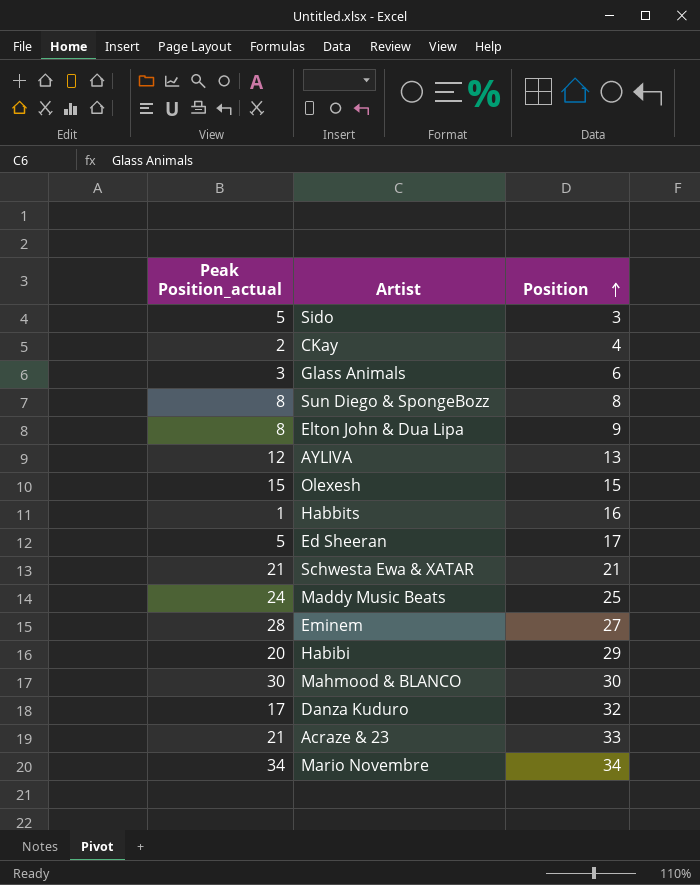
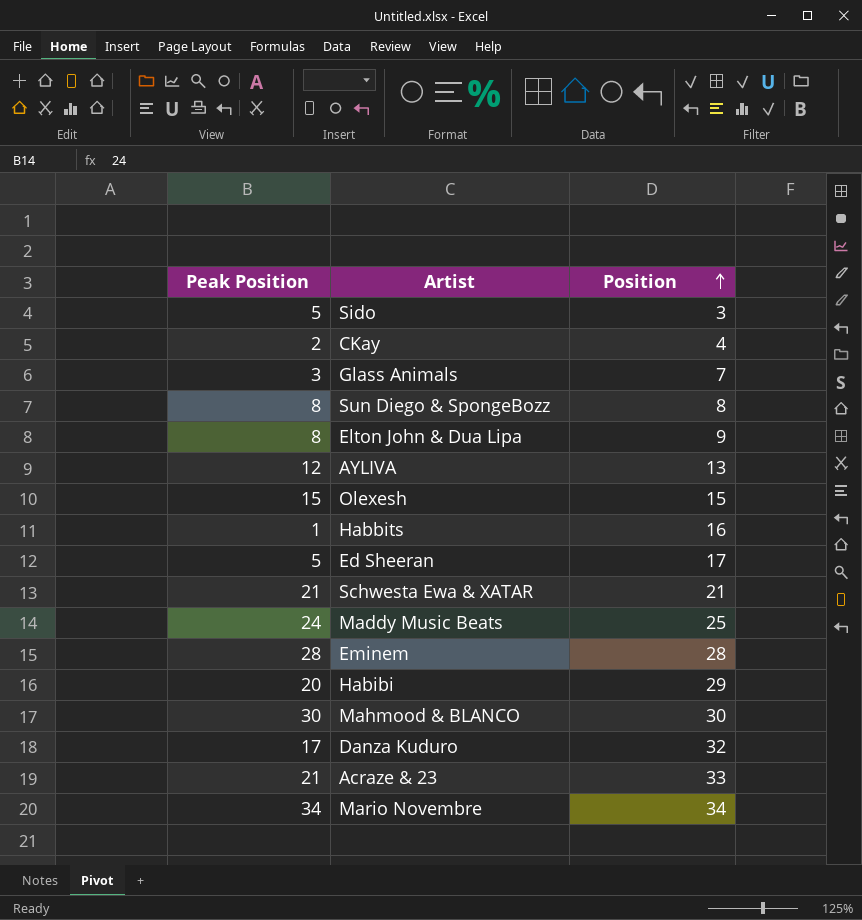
column name: Peak Position_actual -> Peak Position
Glass Animals | Position: 6 -> 7
Eminem | Position: 27 -> 28

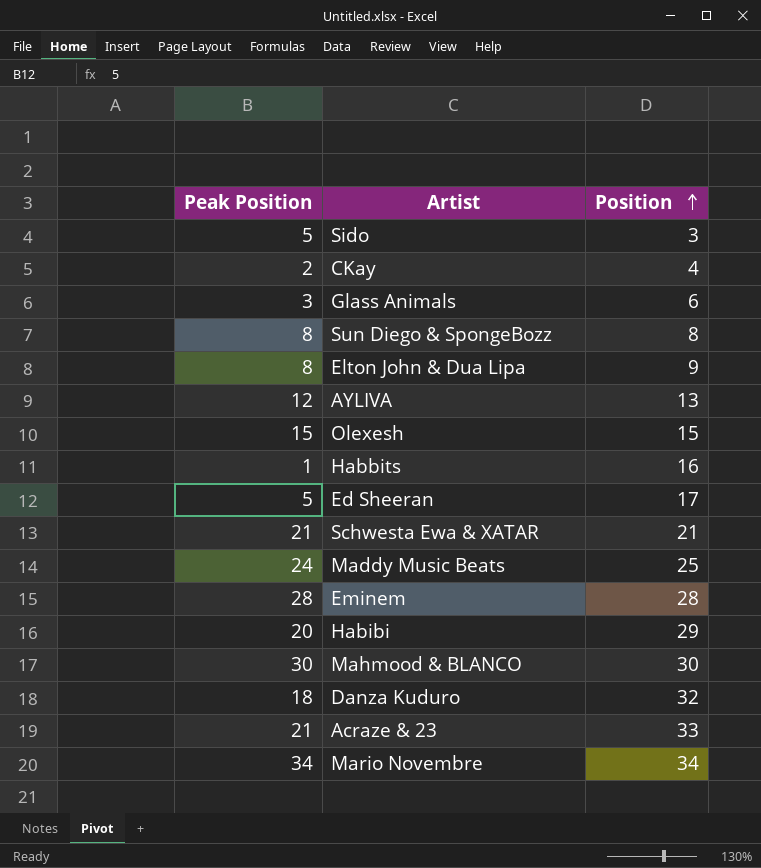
Glass Animals | Position: 7 -> 6
Danza Kuduro | Peak Position: 17 -> 18

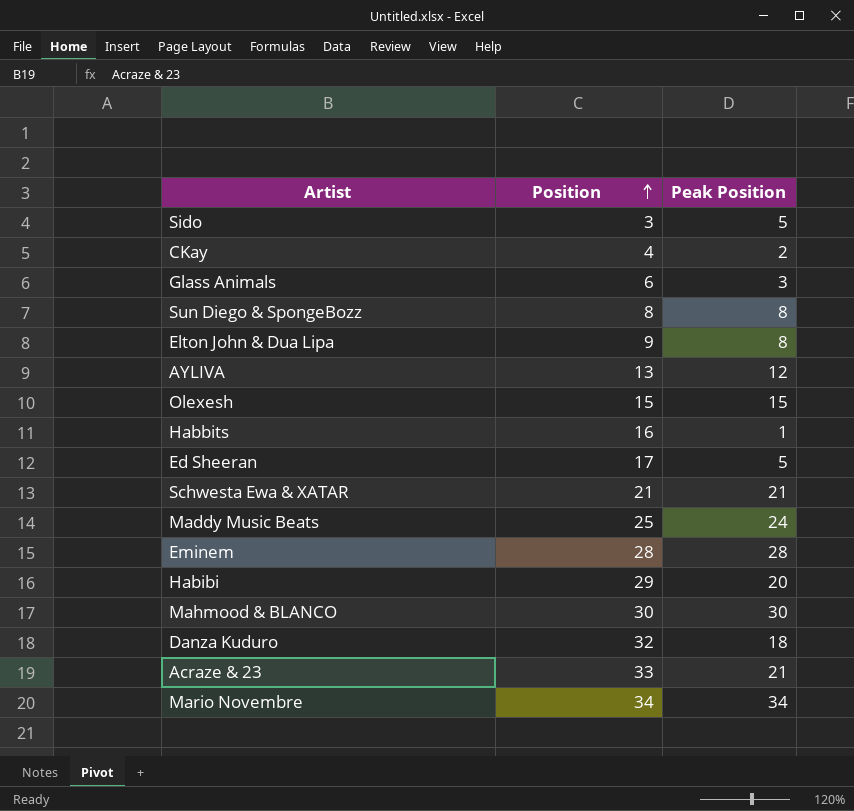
column Peak Position | position: 1 -> 3

